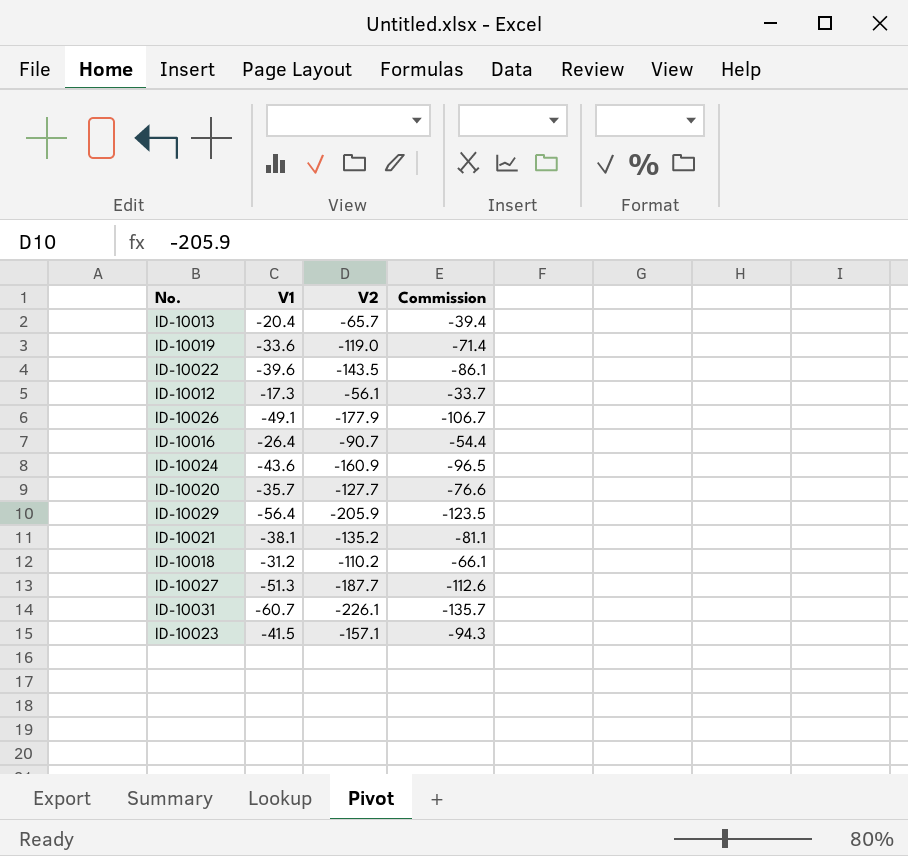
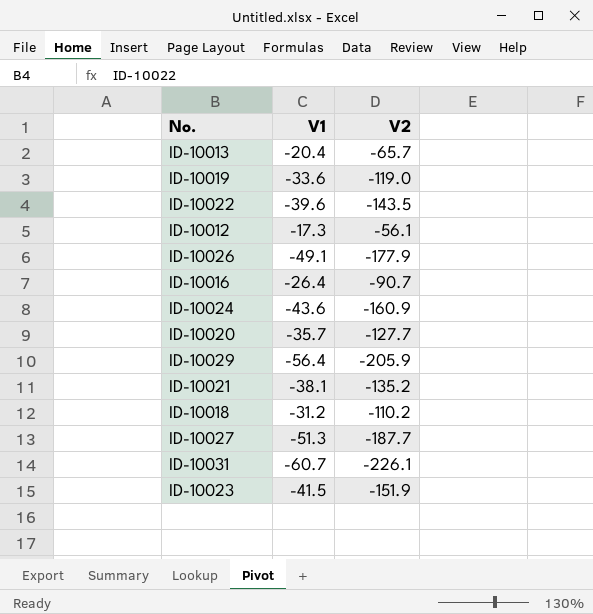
column Commission | formula: [V2] * 0.6 -> none
ID-10023 | V2: -157.1 -> -151.9

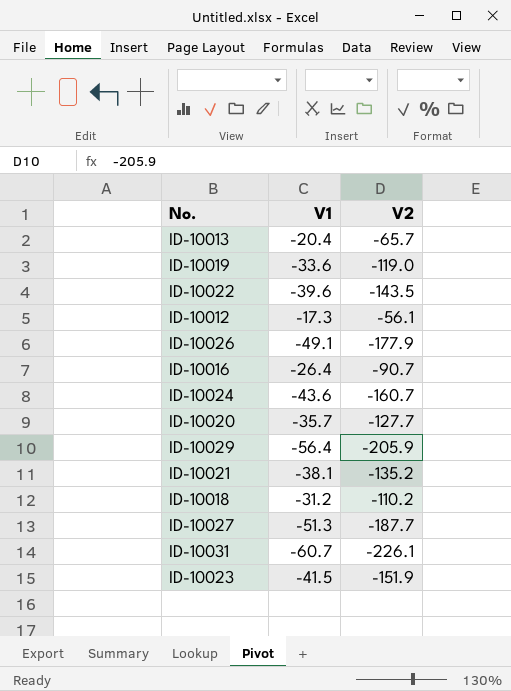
ID-10024 | V2: -160.9 -> -160.7

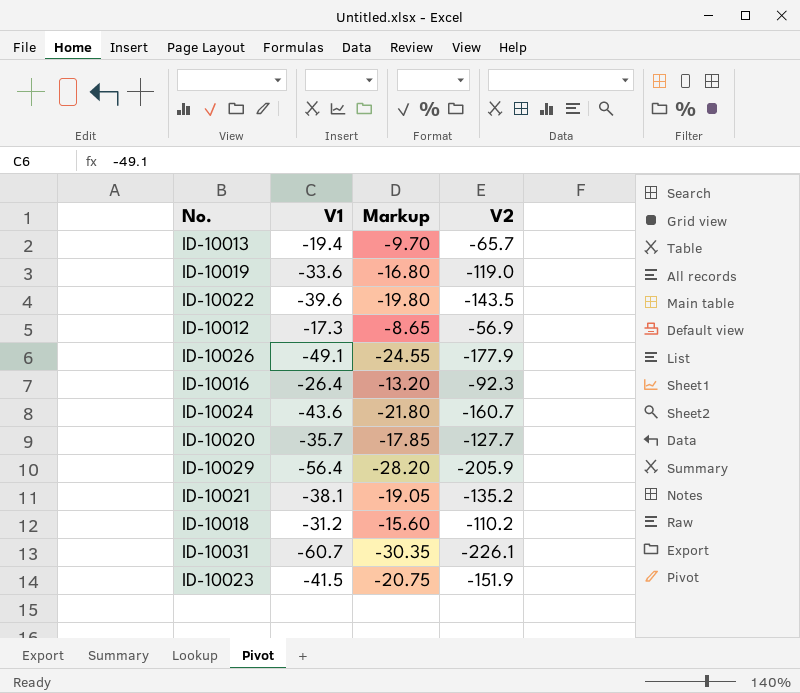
column Markup | formula: none -> [V1] * 0.5
row ID-10027: -51.3 | -187.7 -> none
ID-10013 | V1: -20.4 -> -19.4
ID-10012 | V2: -56.1 -> -56.9
ID-10016 | V2: -90.7 -> -92.3

